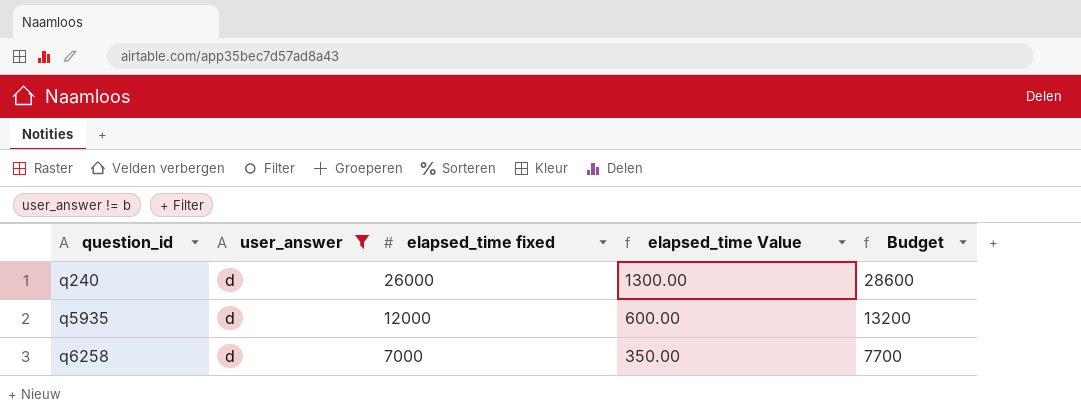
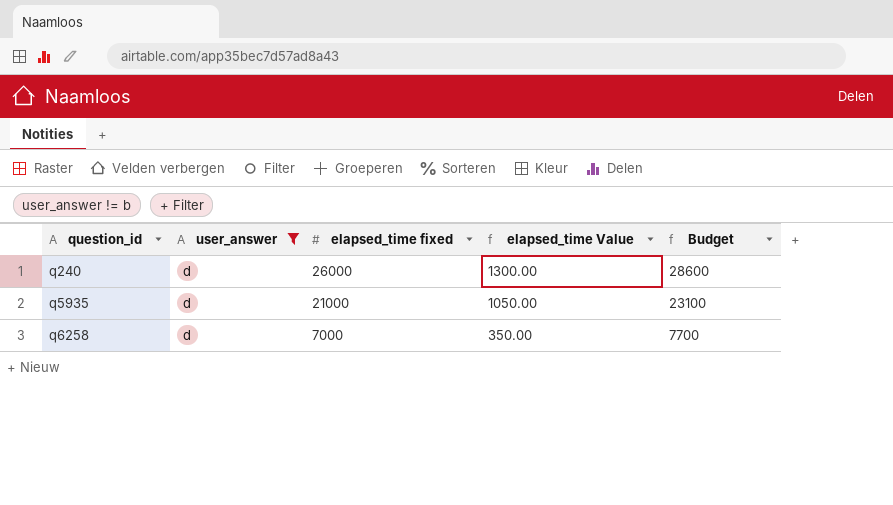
q5935 | elapsed_time fixed: 12000 -> 21000
q5935 | elapsed_time Value: 600.00 -> 1050.00
q5935 | Budget: 13200 -> 23100

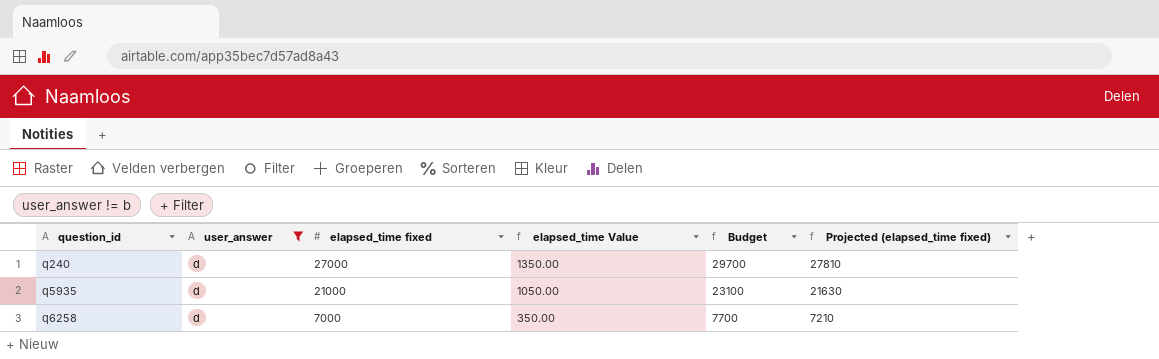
column Projected (elapsed_time fixed) | formula: none -> [elapsed_time fixed] * 1.03
q240 | elapsed_time fixed: 26000 -> 27000
q240 | elapsed_time Value: 1300.00 -> 1350.00
q240 | Budget: 28600 -> 29700

